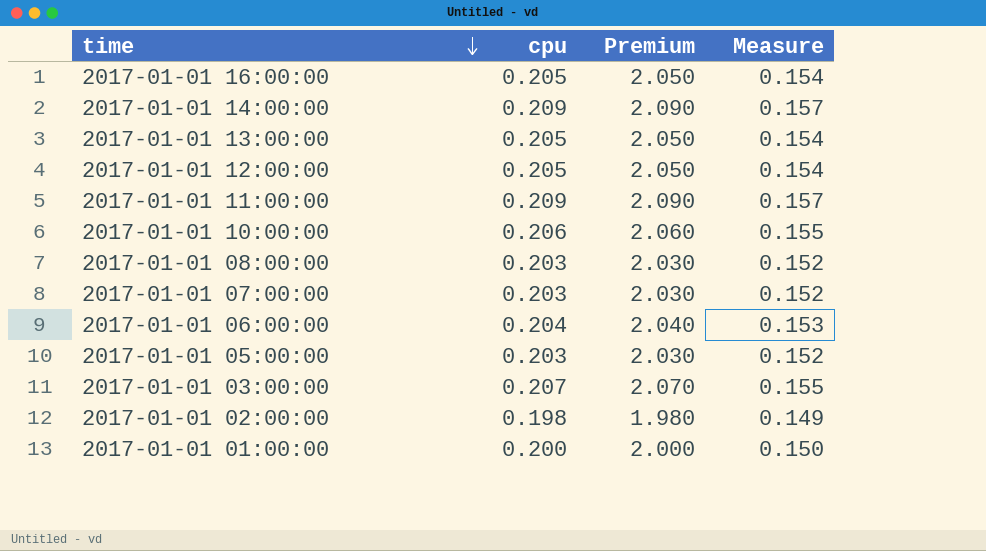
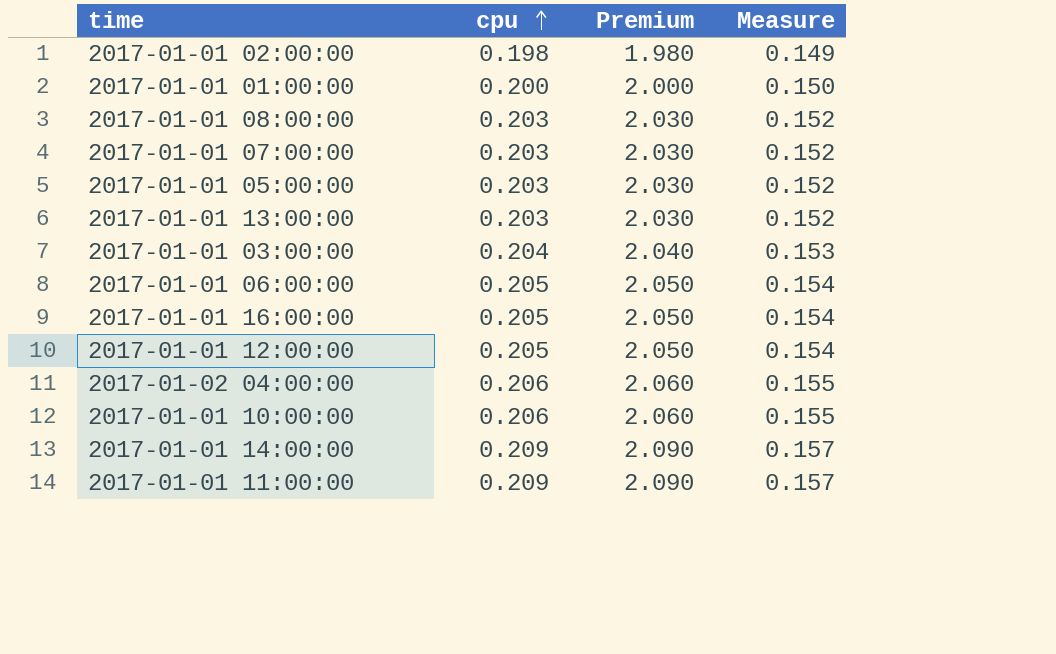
row order: time descending -> cpu ascending
2017-01-01 13:00:00 | cpu: 0.205 -> 0.203
2017-01-01 13:00:00 | Premium: 2.050 -> 2.030
2017-01-01 13:00:00 | Measure: 0.154 -> 0.152
2017-01-01 03:00:00 | cpu: 0.207 -> 0.204
2017-01-01 03:00:00 | Premium: 2.070 -> 2.040
2017-01-01 03:00:00 | Measure: 0.155 -> 0.153
2017-01-01 06:00:00 | cpu: 0.204 -> 0.205
2017-01-01 06:00:00 | Premium: 2.040 -> 2.050
2017-01-01 06:00:00 | Measure: 0.153 -> 0.154
row 2017-01-02 04:00:00: none -> 0.206 | 2.060 | 0.155

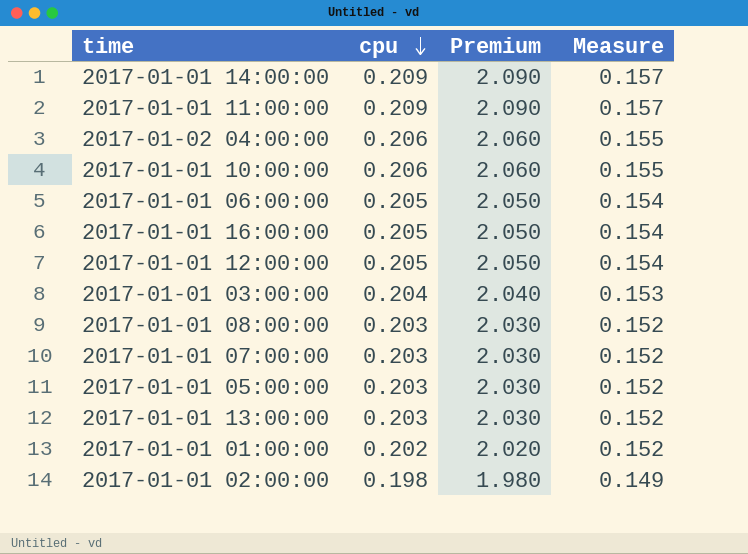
row order: cpu ascending -> cpu descending
2017-01-01 01:00:00 | cpu: 0.200 -> 0.202
2017-01-01 01:00:00 | Premium: 2.000 -> 2.020
2017-01-01 01:00:00 | Measure: 0.150 -> 0.152

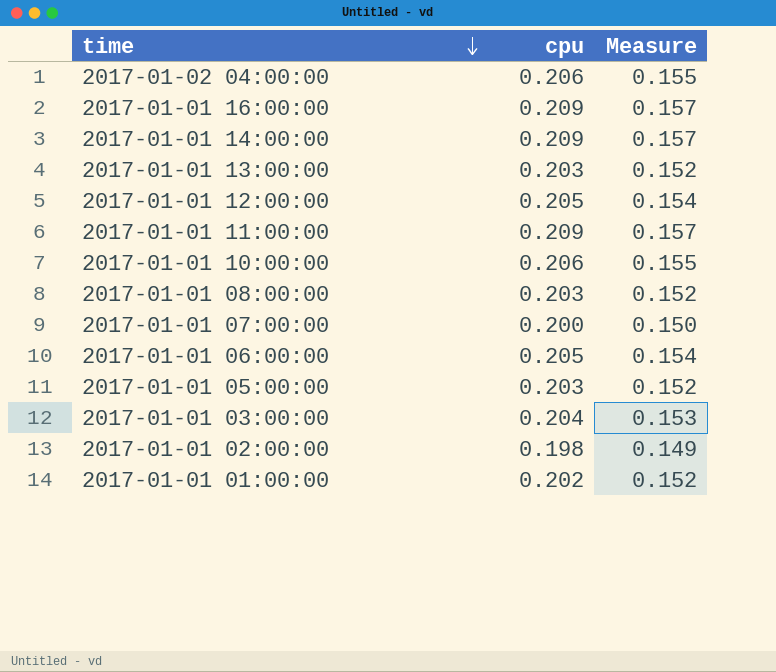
row order: cpu descending -> time descending
column Premium | formula: [cpu] * 10 -> none
2017-01-01 16:00:00 | cpu: 0.205 -> 0.209
2017-01-01 16:00:00 | Measure: 0.154 -> 0.157
2017-01-01 07:00:00 | cpu: 0.203 -> 0.200
2017-01-01 07:00:00 | Measure: 0.152 -> 0.150

